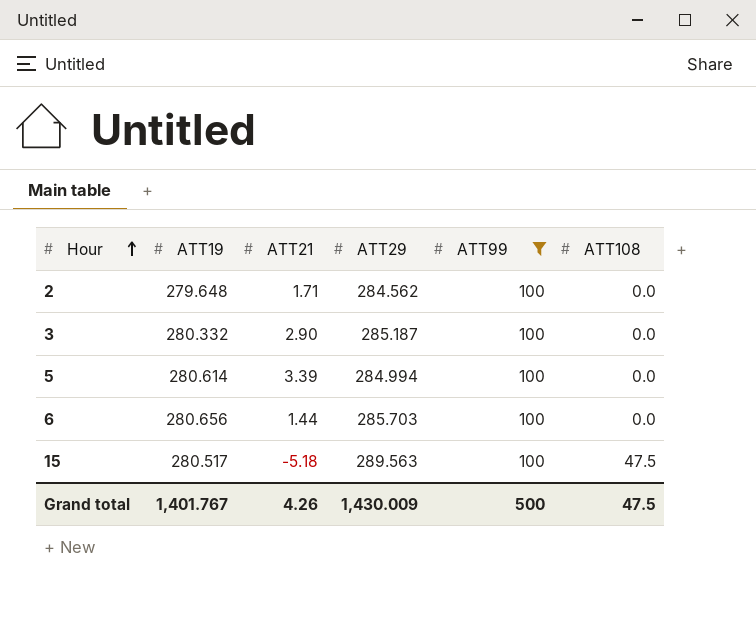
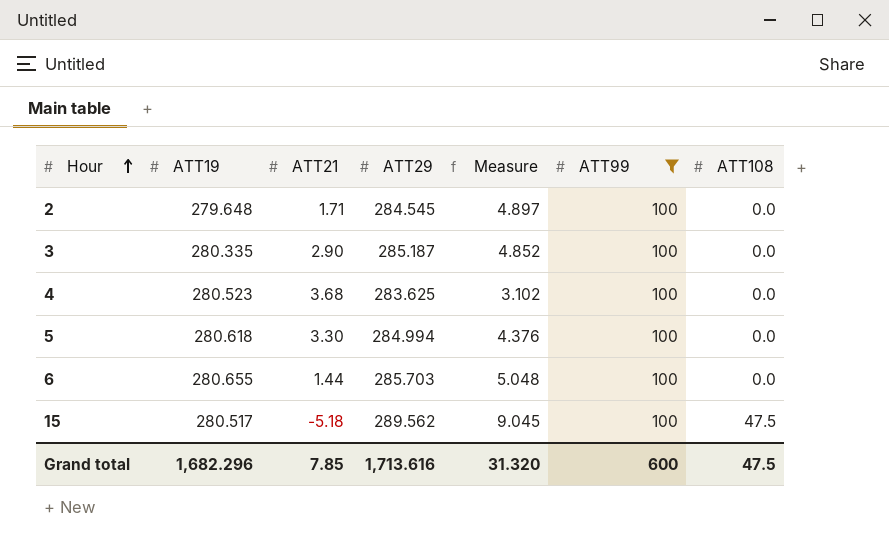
column Measure | formula: none -> [ATT29] - [ATT19]
2 | ATT29: 284.562 -> 284.545
3 | ATT19: 280.332 -> 280.335
row 4: none -> 280.523 | 3.68 | 283.625 | 3.102 | 100 | 0.0
5 | ATT19: 280.614 -> 280.618
5 | ATT21: 3.39 -> 3.30
6 | ATT19: 280.656 -> 280.655
15 | ATT29: 289.563 -> 289.562
Grand total | ATT19: 1,401.767 -> 1,682.296
Grand total | ATT21: 4.26 -> 7.85
Grand total | ATT29: 1,430.009 -> 1,713.616
Grand total | ATT99: 500 -> 600

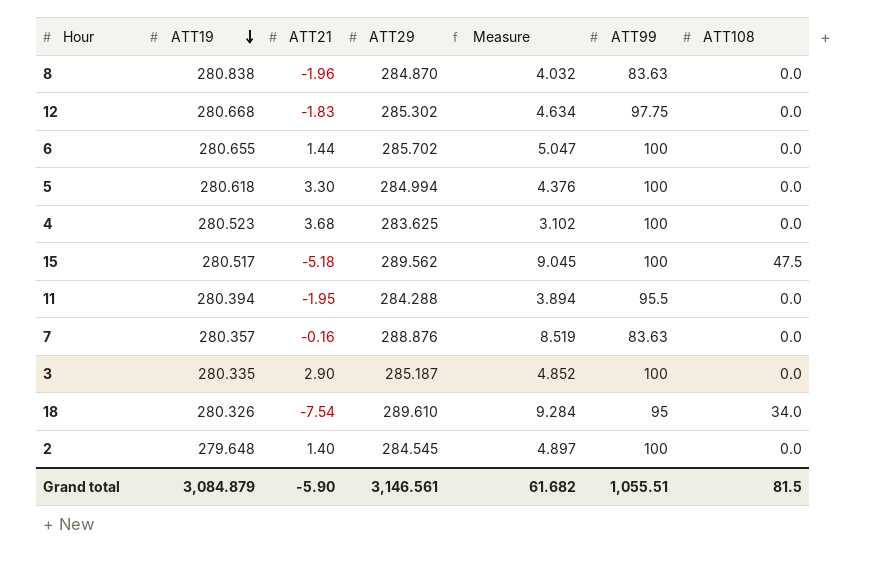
filter: ATT99 = 100 -> none
row order: Hour ascending -> ATT19 descending
6 | ATT29: 285.703 -> 285.702
6 | Measure: 5.048 -> 5.047
2 | ATT21: 1.71 -> 1.40
Grand total | ATT19: 1,682.296 -> 3,084.879
Grand total | ATT21: 7.85 -> -5.90
Grand total | ATT29: 1,713.616 -> 3,146.561
Grand total | Measure: 31.320 -> 61.682
Grand total | ATT99: 600 -> 1,055.51
Grand total | ATT108: 47.5 -> 81.5

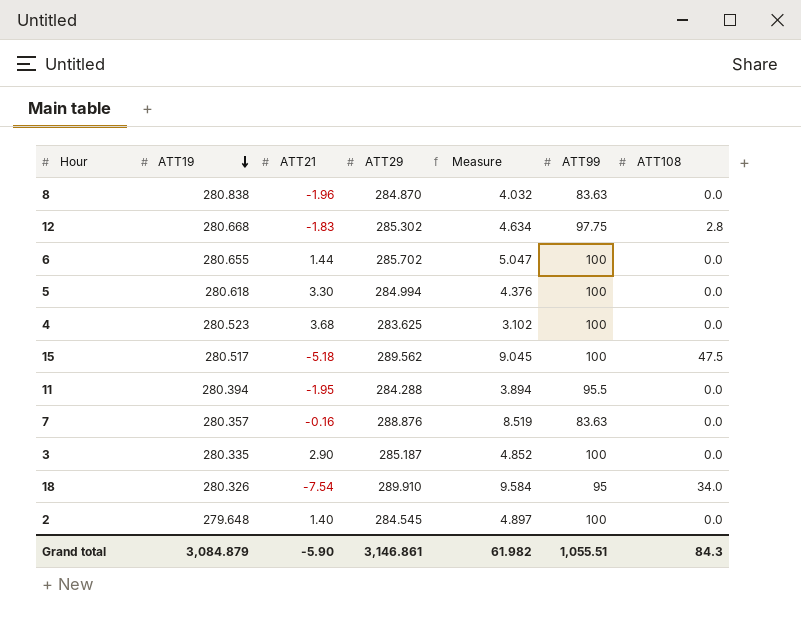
12 | ATT108: 0.0 -> 2.8
18 | ATT29: 289.610 -> 289.910
18 | Measure: 9.284 -> 9.584
Grand total | ATT29: 3,146.561 -> 3,146.861
Grand total | Measure: 61.682 -> 61.982
Grand total | ATT108: 81.5 -> 84.3

